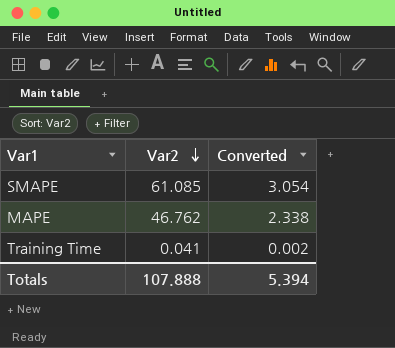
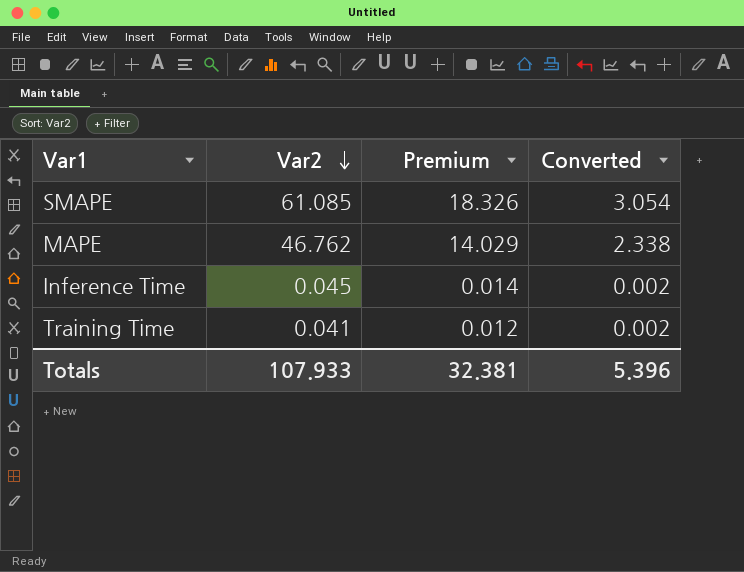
column Premium | formula: none -> [Var2] * 0.3
row Inference Time: none -> 0.045 | 0.014 | 0.002
Totals | Var2: 107.888 -> 107.933
Totals | Converted: 5.394 -> 5.396

